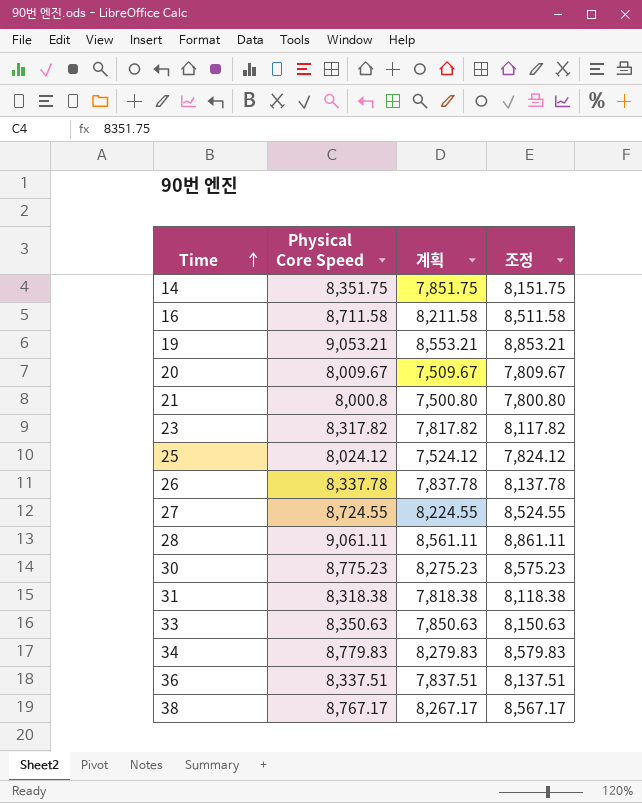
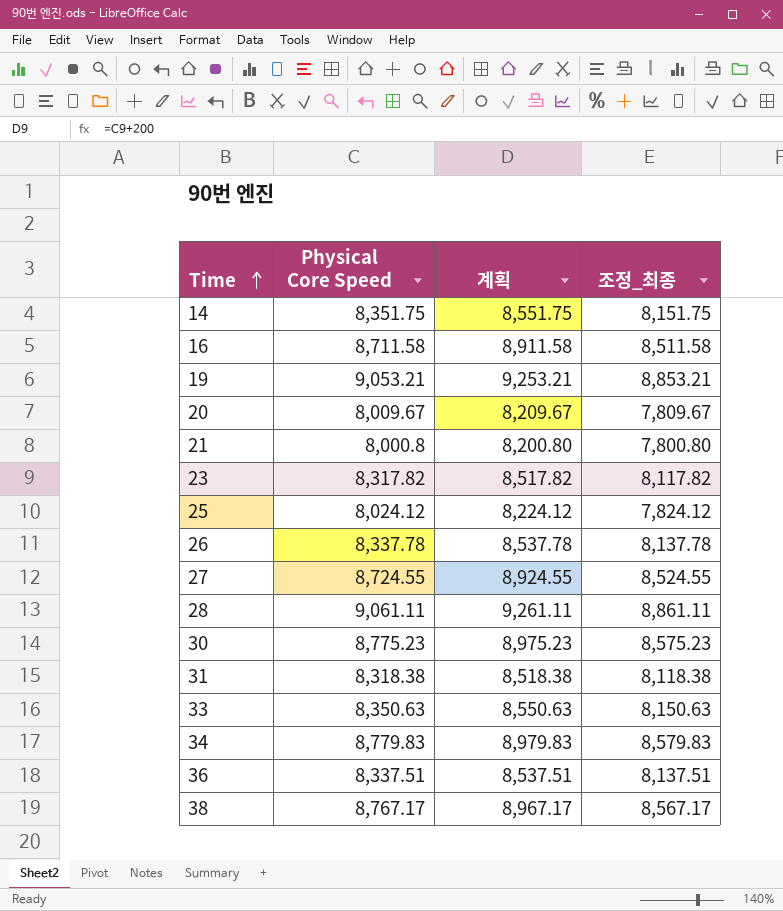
column 계획 | formula: [Physical Core Speed] - 500 -> [Physical Core Speed] + 200
column name: 조정 -> 조정_최종

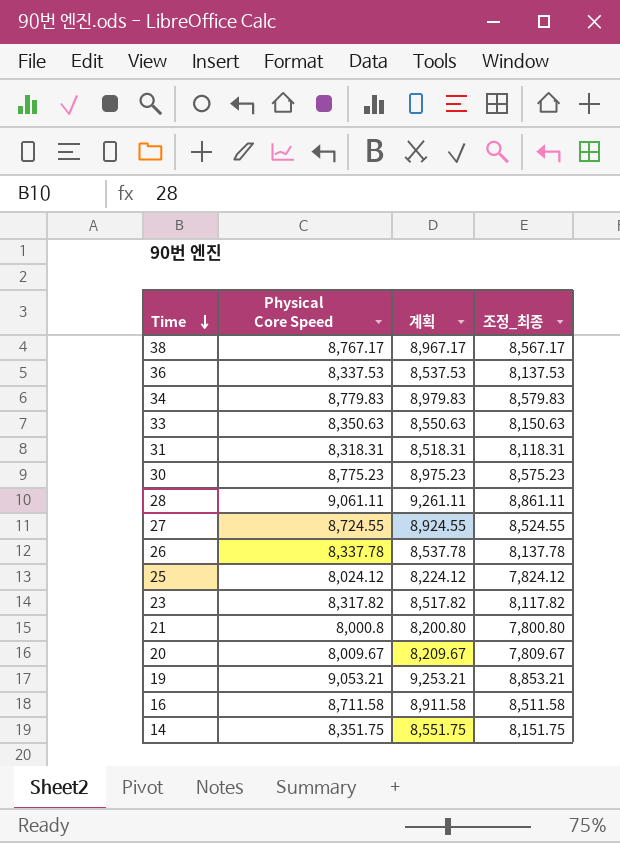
row order: Time ascending -> Time descending
36 | Physical Core Speed: 8,337.51 -> 8,337.53
36 | 계획: 8,537.51 -> 8,537.53
36 | 조정_최종: 8,137.51 -> 8,137.53
31 | Physical Core Speed: 8,318.38 -> 8,318.31
31 | 계획: 8,518.38 -> 8,518.31
31 | 조정_최종: 8,118.38 -> 8,118.31

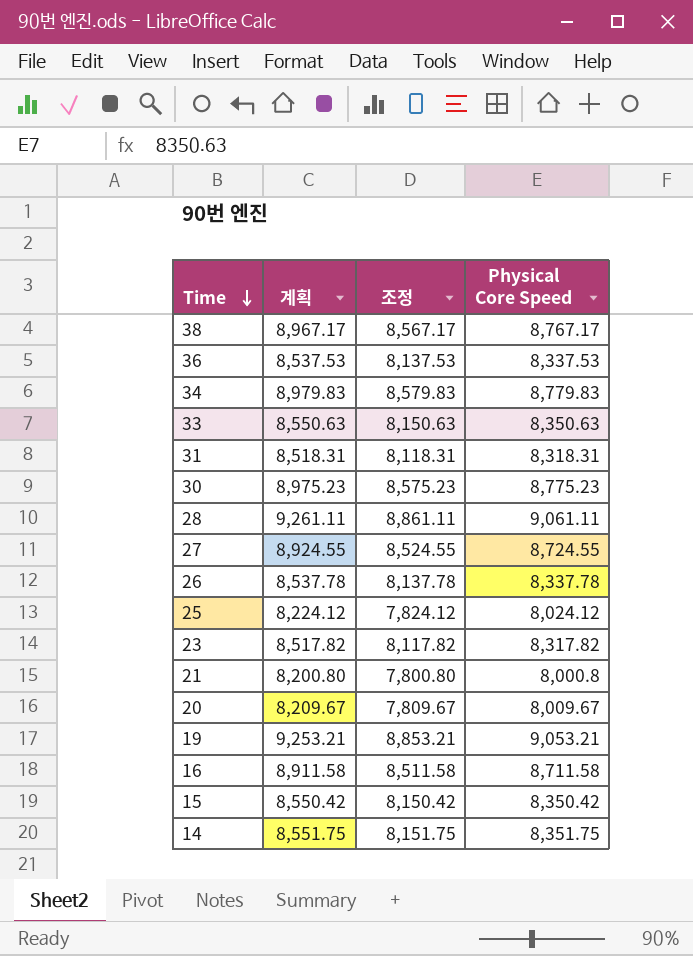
column name: 조정_최종 -> 조정
column Physical Core Speed | position: 2 -> 4
row 15: none -> 8,550.42 | 8,150.42 | 8,350.42

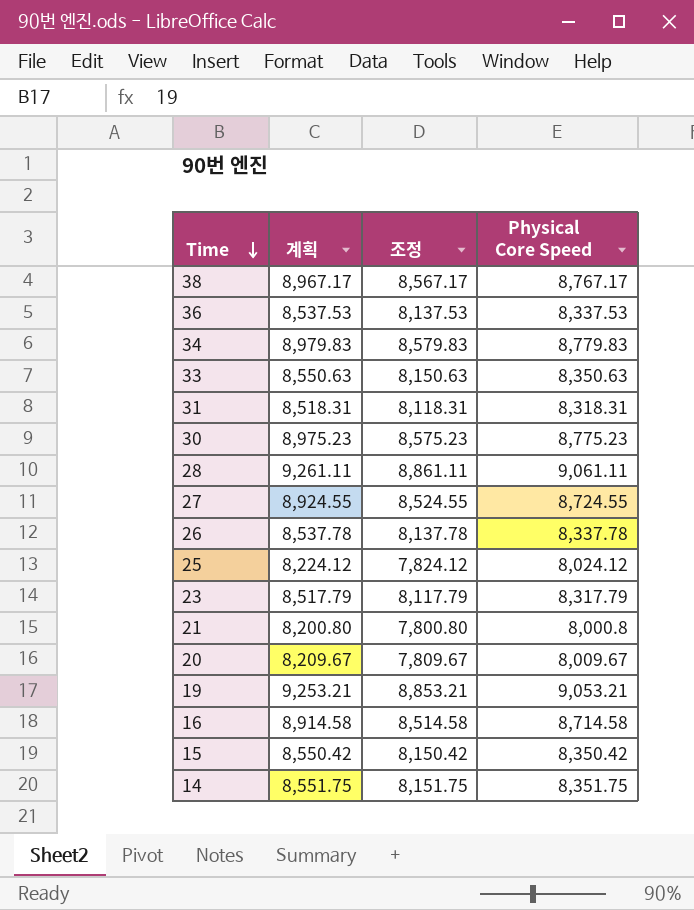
23 | 계획: 8,517.82 -> 8,517.79
23 | 조정: 8,117.82 -> 8,117.79
23 | Physical Core Speed: 8,317.82 -> 8,317.79
16 | 계획: 8,911.58 -> 8,914.58
16 | 조정: 8,511.58 -> 8,514.58
16 | Physical Core Speed: 8,711.58 -> 8,714.58

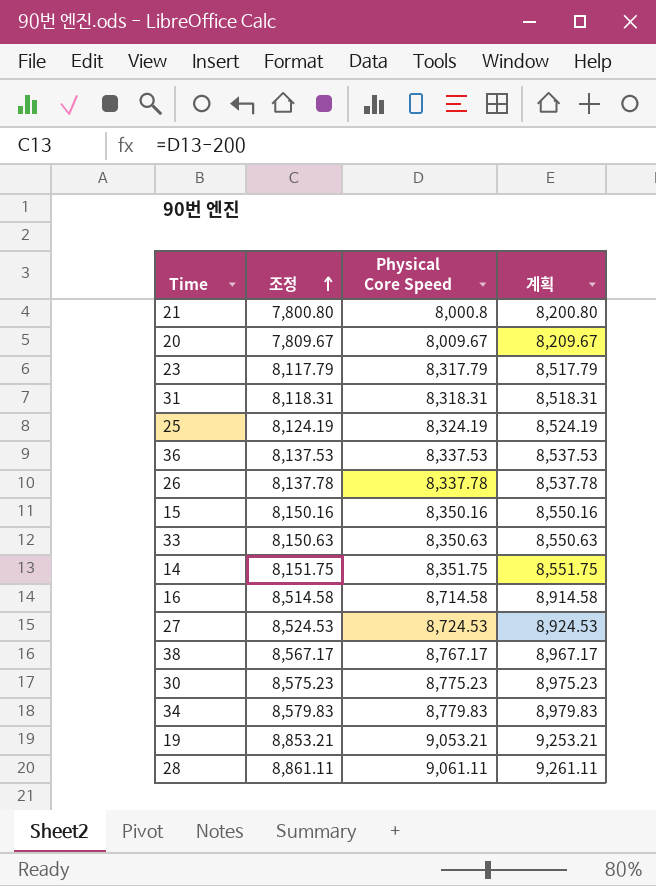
row order: Time descending -> 조정 ascending
column 계획 | position: 2 -> 4
25 | 조정: 7,824.12 -> 8,124.19
25 | Physical Core Speed: 8,024.12 -> 8,324.19
25 | 계획: 8,224.12 -> 8,524.19
15 | 조정: 8,150.42 -> 8,150.16
15 | Physical Core Speed: 8,350.42 -> 8,350.16
15 | 계획: 8,550.42 -> 8,550.16
27 | 조정: 8,524.55 -> 8,524.53
27 | Physical Core Speed: 8,724.55 -> 8,724.53
27 | 계획: 8,924.55 -> 8,924.53

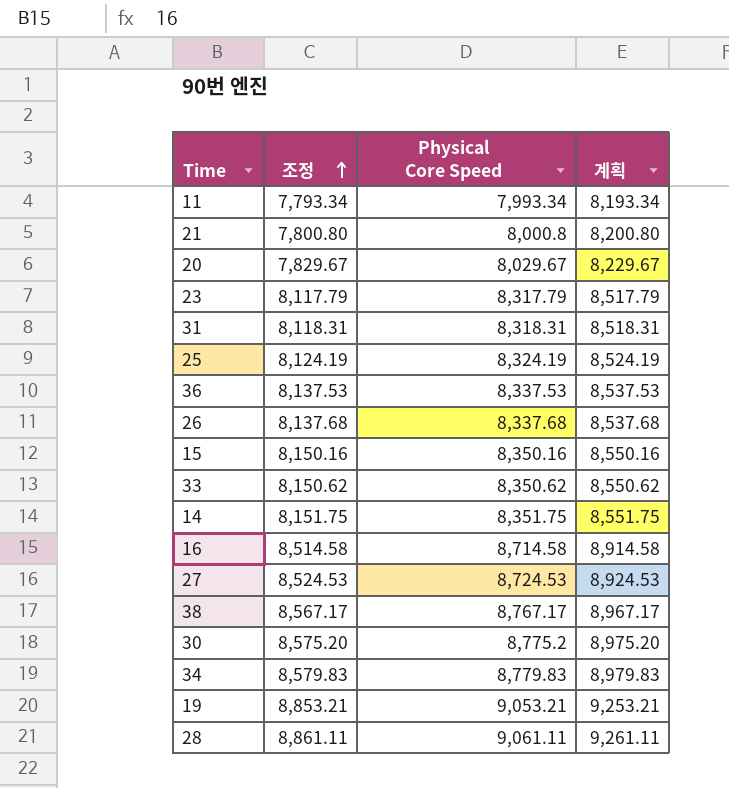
row 11: none -> 7,793.34 | 7,993.34 | 8,193.34
20 | 조정: 7,809.67 -> 7,829.67
20 | Physical Core Speed: 8,009.67 -> 8,029.67
20 | 계획: 8,209.67 -> 8,229.67
26 | 조정: 8,137.78 -> 8,137.68
26 | Physical Core Speed: 8,337.78 -> 8,337.68
26 | 계획: 8,537.78 -> 8,537.68
33 | 조정: 8,150.63 -> 8,150.62
33 | Physical Core Speed: 8,350.63 -> 8,350.62
33 | 계획: 8,550.63 -> 8,550.62
30 | 조정: 8,575.23 -> 8,575.20
30 | Physical Core Speed: 8,775.23 -> 8,775.2
30 | 계획: 8,975.23 -> 8,975.20

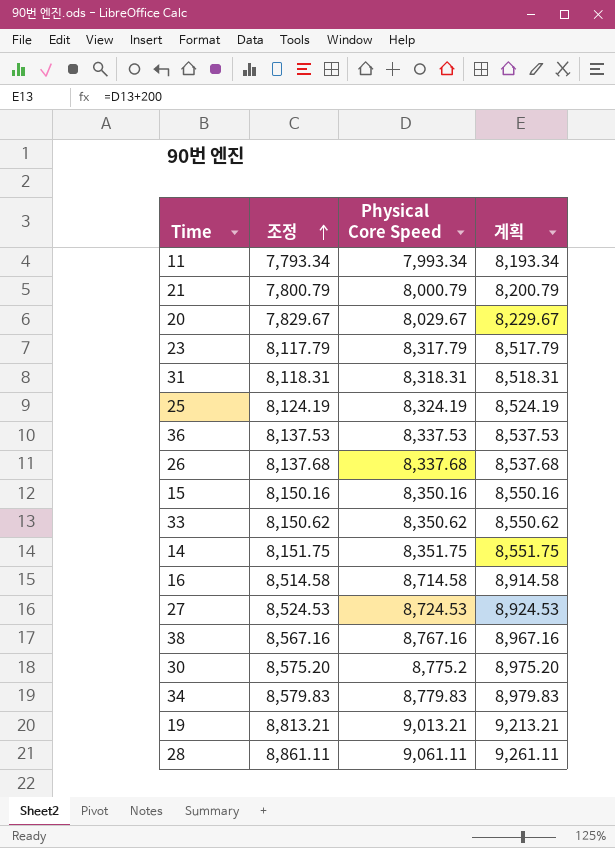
21 | 조정: 7,800.80 -> 7,800.79
21 | Physical Core Speed: 8,000.8 -> 8,000.79
21 | 계획: 8,200.80 -> 8,200.79
38 | 조정: 8,567.17 -> 8,567.16
38 | Physical Core Speed: 8,767.17 -> 8,767.16
38 | 계획: 8,967.17 -> 8,967.16
19 | 조정: 8,853.21 -> 8,813.21
19 | Physical Core Speed: 9,053.21 -> 9,013.21
19 | 계획: 9,253.21 -> 9,213.21

